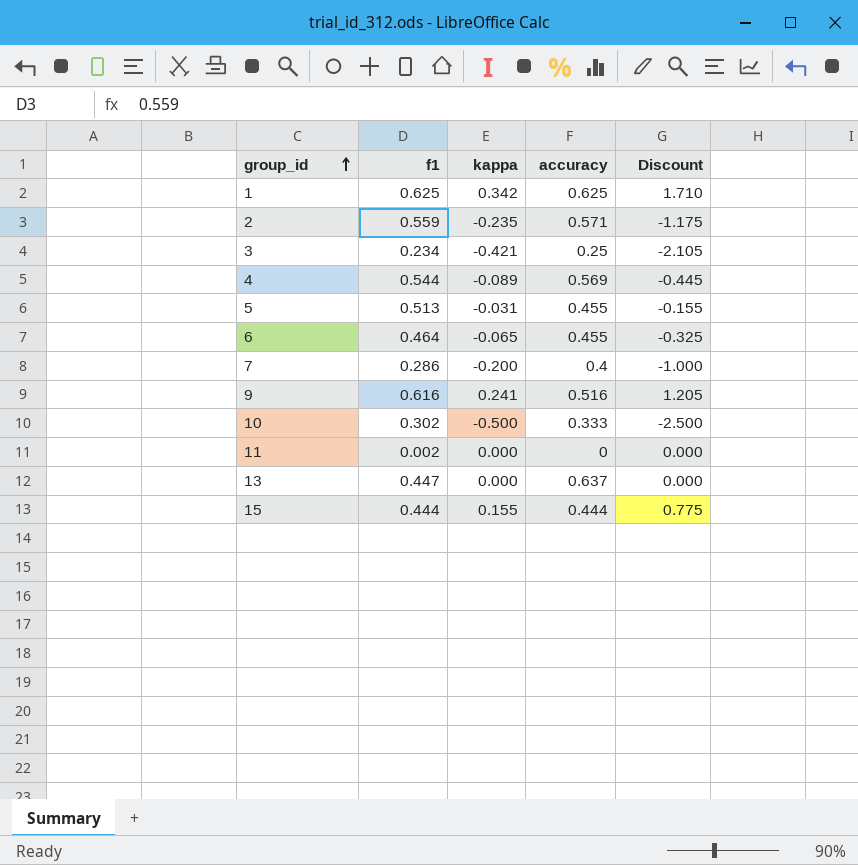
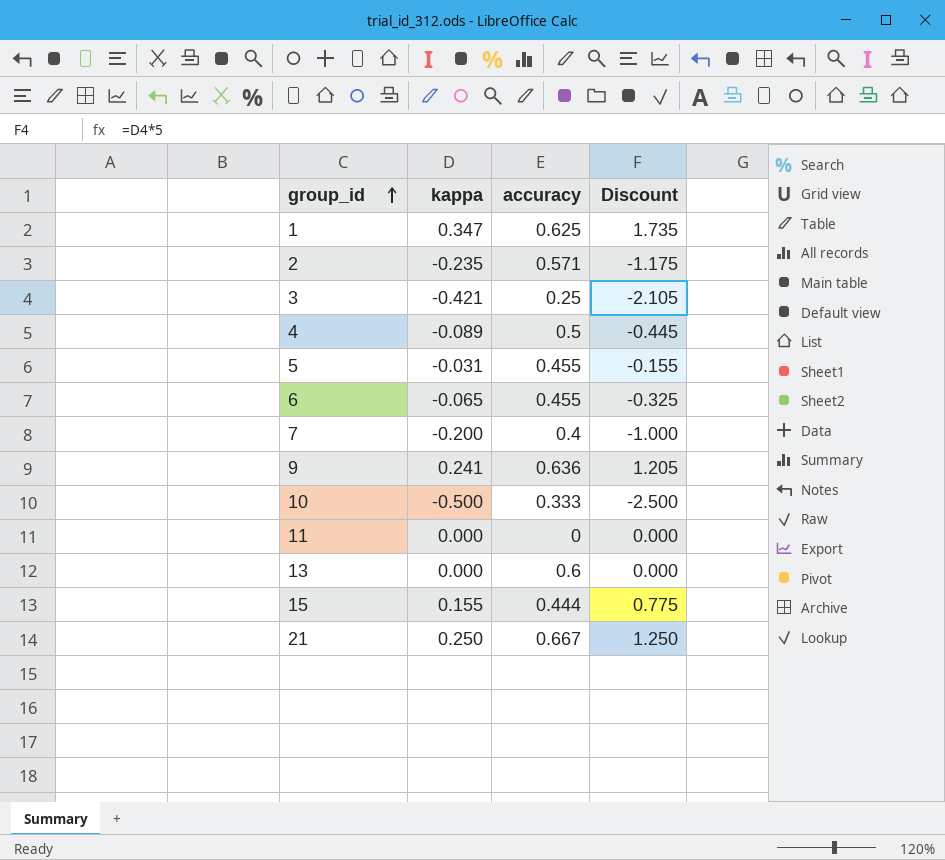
column f1 | position: 2 -> none
1 | kappa: 0.342 -> 0.347
1 | Discount: 1.710 -> 1.735
4 | accuracy: 0.569 -> 0.5
9 | accuracy: 0.516 -> 0.636
13 | accuracy: 0.637 -> 0.6
row 21: none -> 0.250 | 0.667 | 1.250

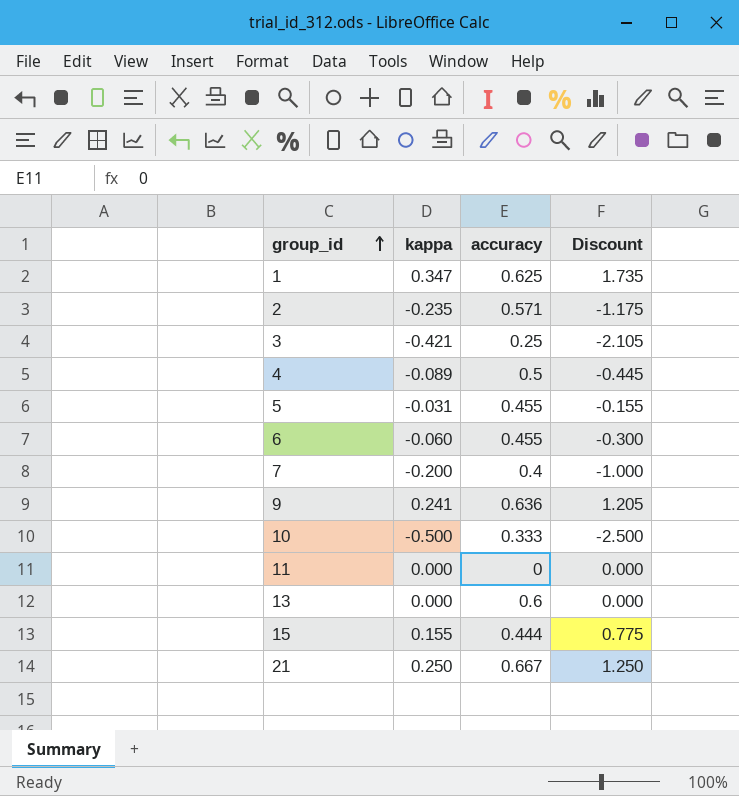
6 | kappa: -0.065 -> -0.060
6 | Discount: -0.325 -> -0.300

